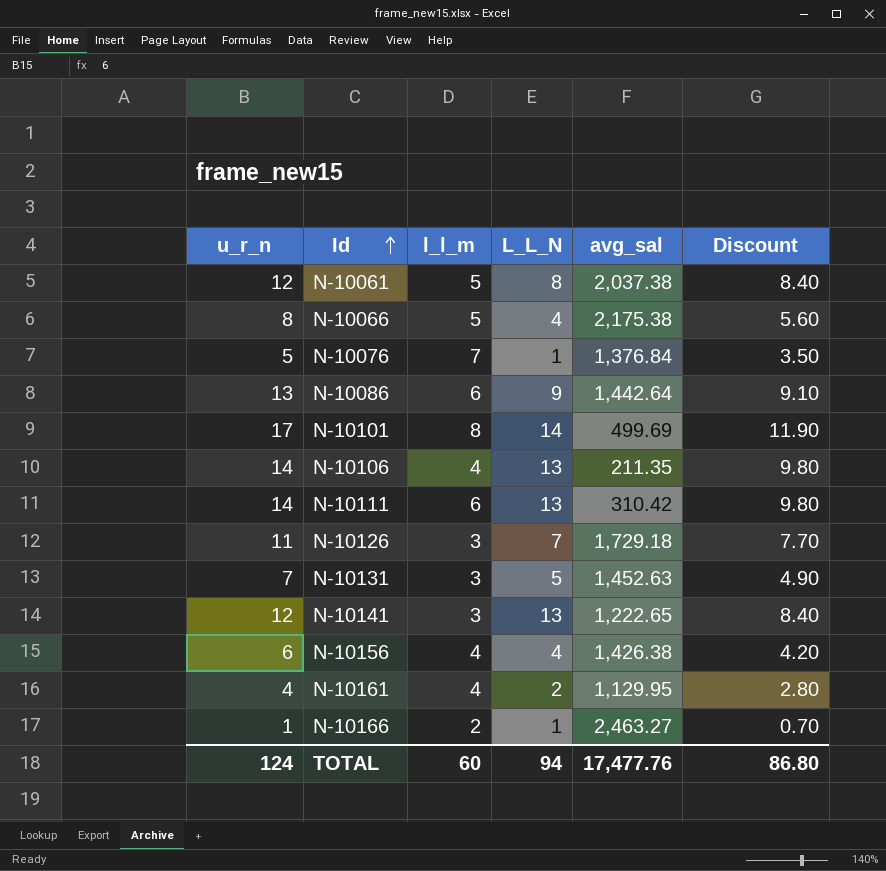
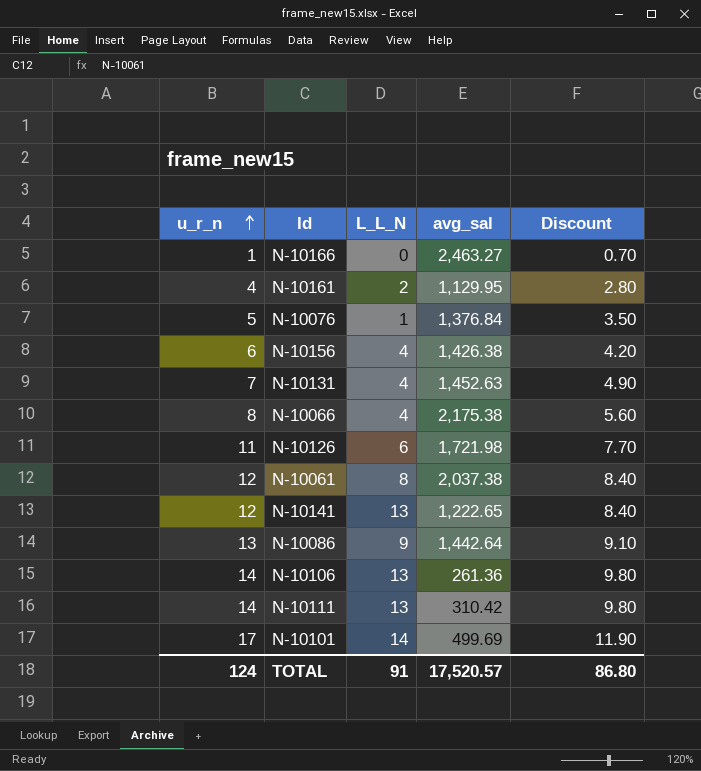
row order: Id ascending -> u_r_n ascending
column l_l_m | position: 3 -> none
N-10166 | L_L_N: 1 -> 0
N-10131 | L_L_N: 5 -> 4
N-10126 | L_L_N: 7 -> 6
N-10126 | avg_sal: 1,729.18 -> 1,721.98
N-10106 | avg_sal: 211.35 -> 261.36
TOTAL | L_L_N: 94 -> 91
TOTAL | avg_sal: 17,477.76 -> 17,520.57

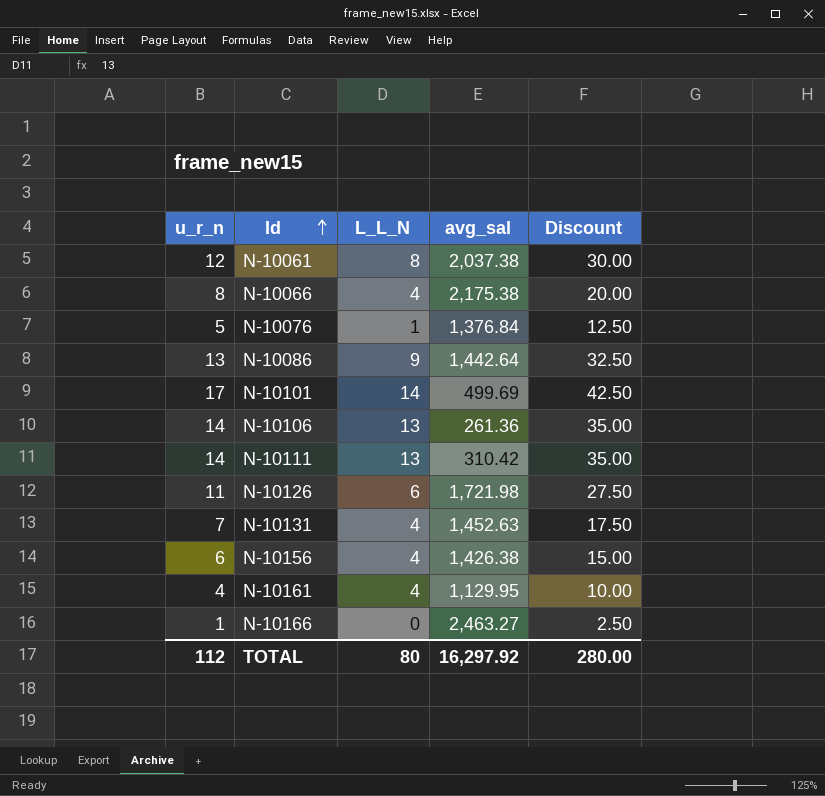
row order: u_r_n ascending -> Id ascending
column Discount | formula: [u_r_n] * 0.7 -> [u_r_n] * 2.5
row N-10141: 12 | 13 | 1,222.65 | 8.40 -> none
N-10161 | L_L_N: 2 -> 4
TOTAL | u_r_n: 124 -> 112
TOTAL | L_L_N: 91 -> 80
TOTAL | avg_sal: 17,520.57 -> 16,297.92
TOTAL | Discount: 86.80 -> 280.00

